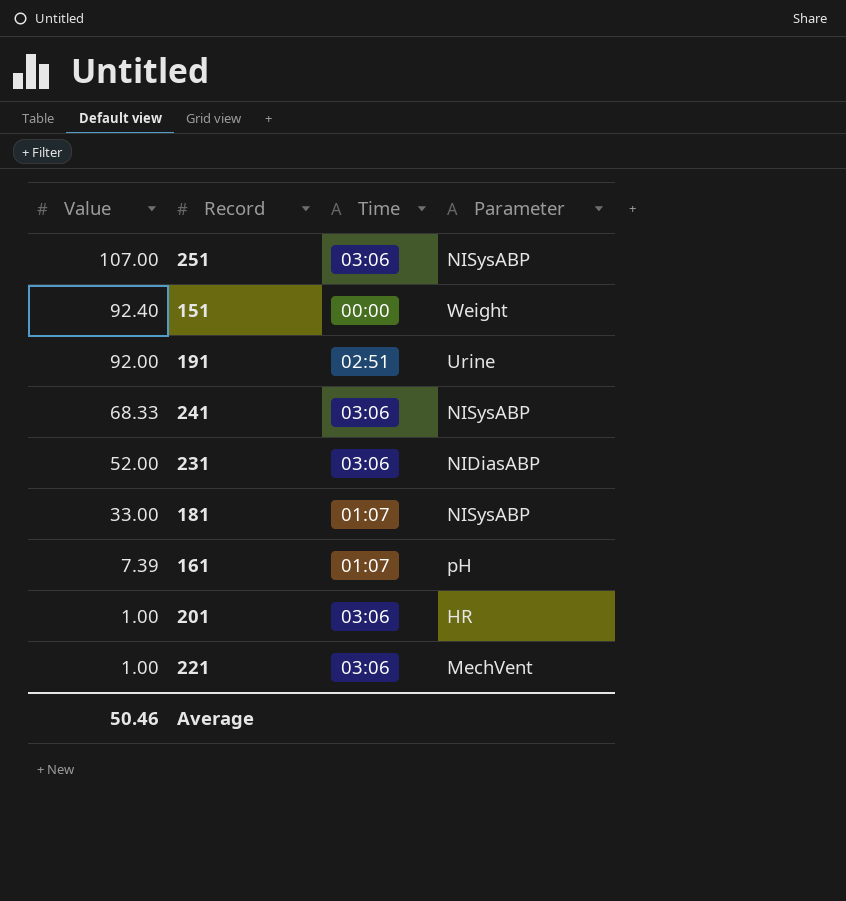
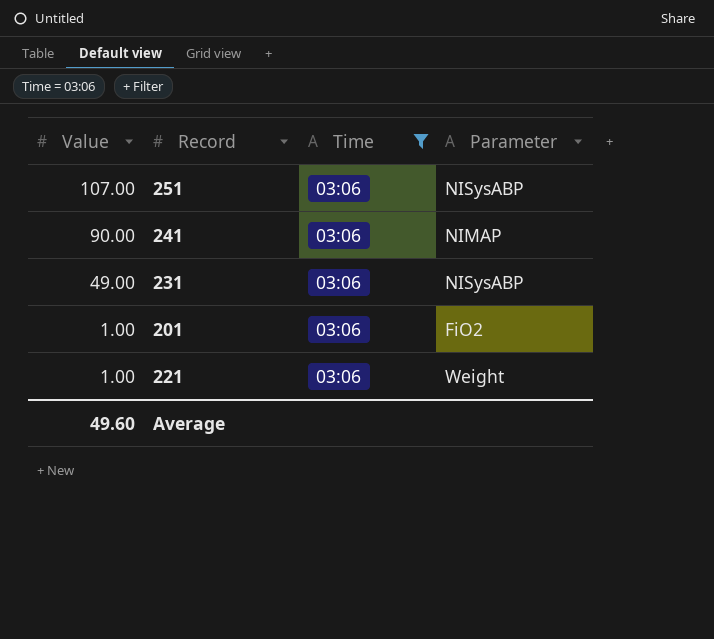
filter: none -> Time = 03:06
241 | Value: 68.33 -> 90.00
241 | Parameter: NISysABP -> NIMAP
231 | Value: 52.00 -> 49.00
231 | Parameter: NIDiasABP -> NISysABP
201 | Parameter: HR -> FiO2
221 | Parameter: MechVent -> Weight
Average | Value: 50.46 -> 49.60

